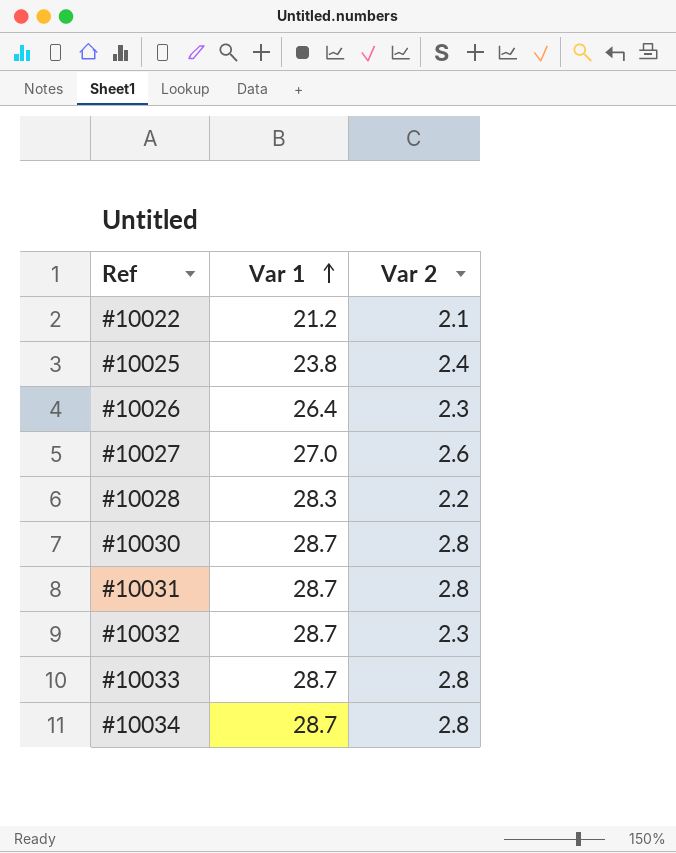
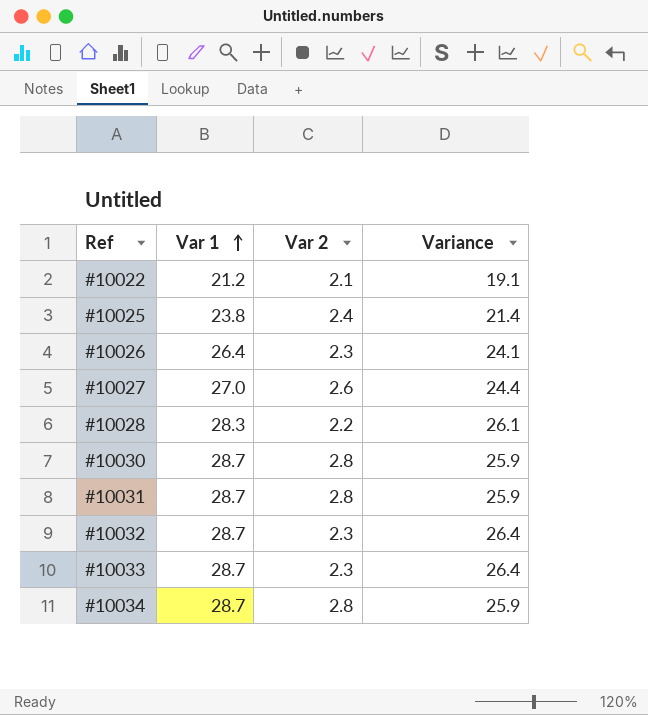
column Variance | formula: none -> [Var 1] - [Var 2]
#10033 | Var 2: 2.8 -> 2.3

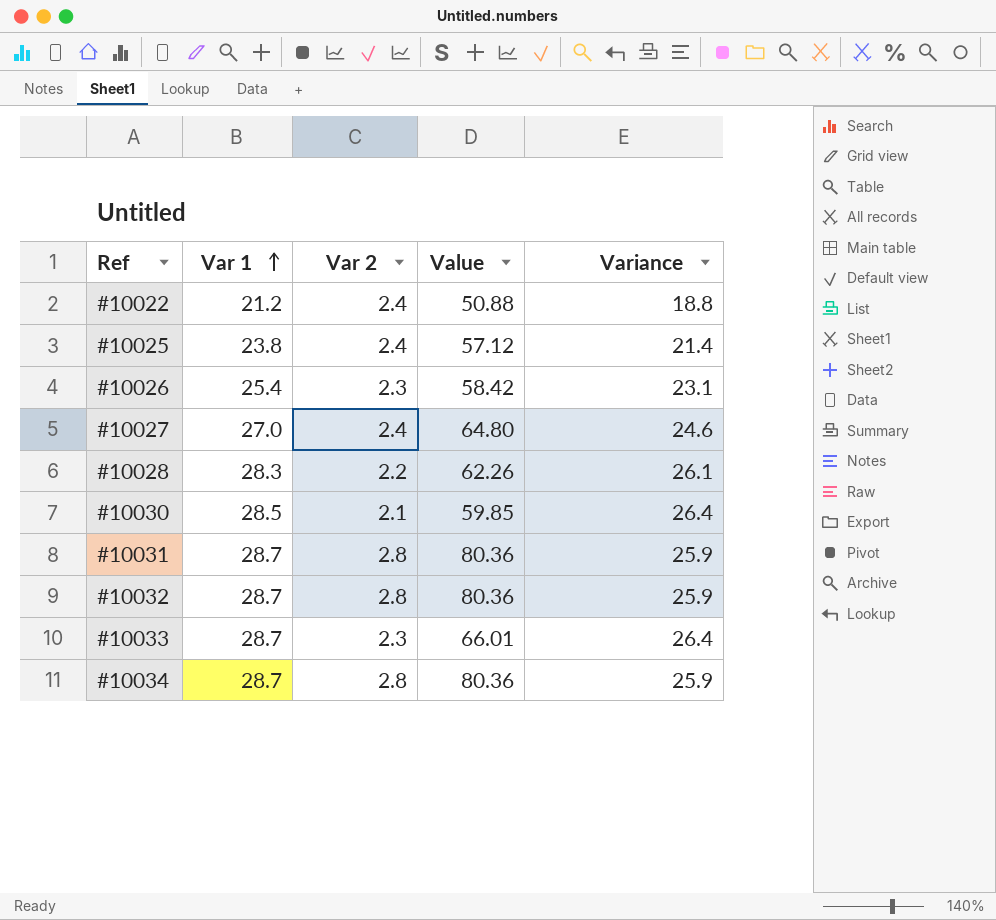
column Value | formula: none -> [Var 1] * [Var 2]
#10022 | Var 2: 2.1 -> 2.4
#10022 | Variance: 19.1 -> 18.8
#10026 | Var 1: 26.4 -> 25.4
#10026 | Variance: 24.1 -> 23.1
#10027 | Var 2: 2.6 -> 2.4
#10027 | Variance: 24.4 -> 24.6
#10030 | Var 1: 28.7 -> 28.5
#10030 | Var 2: 2.8 -> 2.1
#10030 | Variance: 25.9 -> 26.4
#10032 | Var 2: 2.3 -> 2.8
#10032 | Variance: 26.4 -> 25.9

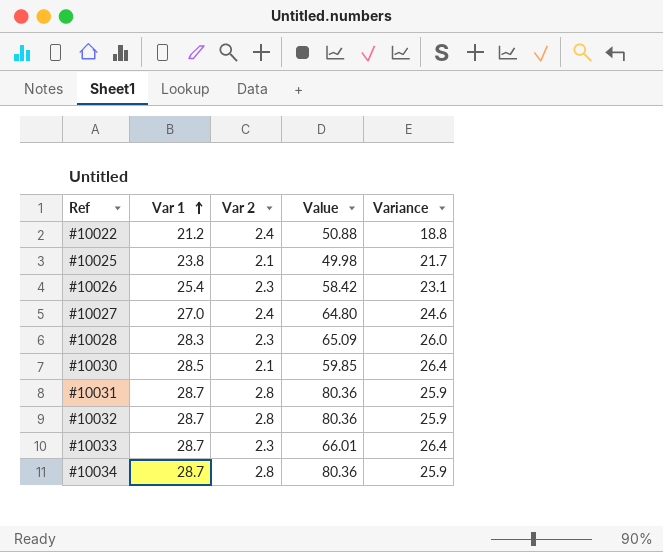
#10025 | Var 2: 2.4 -> 2.1
#10025 | Value: 57.12 -> 49.98
#10025 | Variance: 21.4 -> 21.7
#10028 | Var 2: 2.2 -> 2.3
#10028 | Value: 62.26 -> 65.09
#10028 | Variance: 26.1 -> 26.0

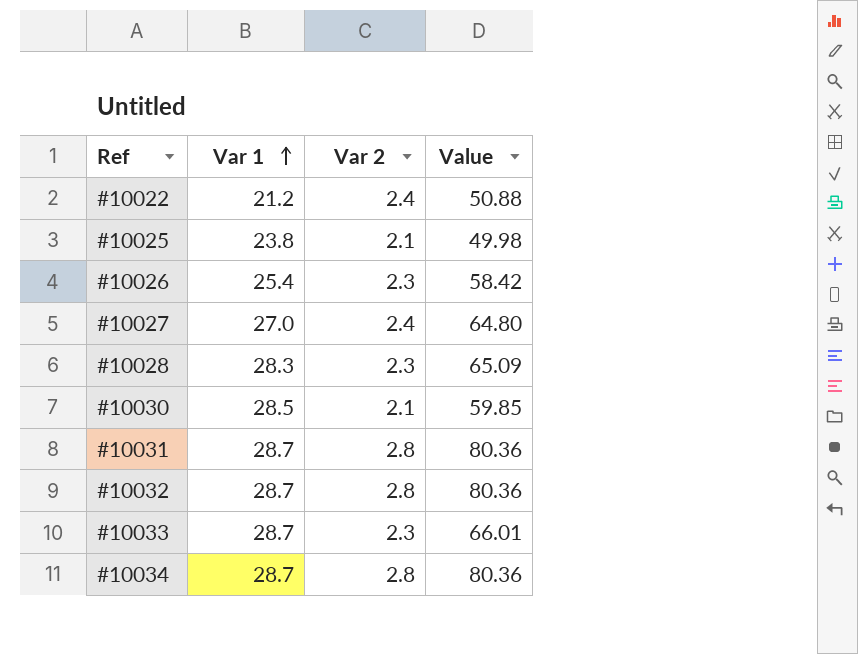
column Variance | formula: [Var 1] - [Var 2] -> none

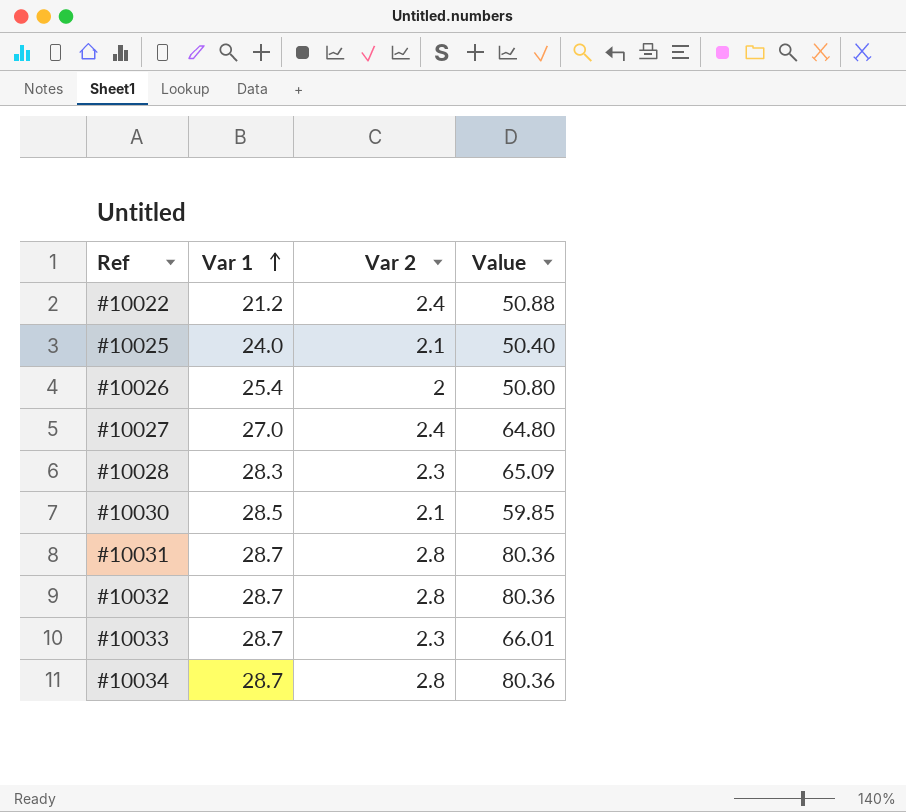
#10025 | Var 1: 23.8 -> 24.0
#10025 | Value: 49.98 -> 50.40
#10026 | Var 2: 2.3 -> 2
#10026 | Value: 58.42 -> 50.80

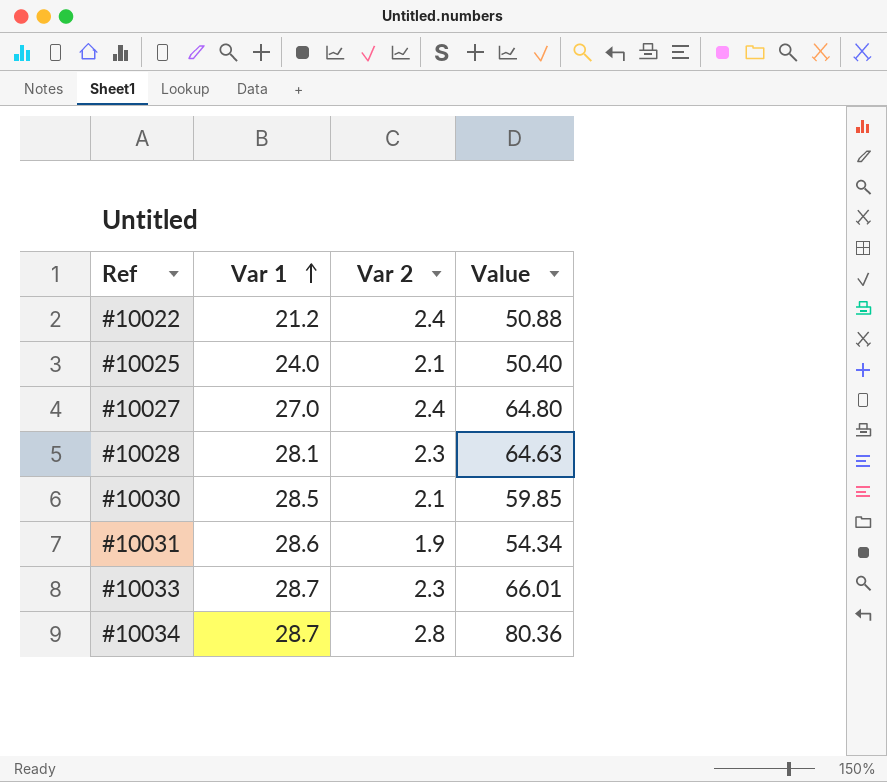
row #10026: 25.4 | 2 | 50.80 -> none
row #10032: 28.7 | 2.8 | 80.36 -> none
#10028 | Var 1: 28.3 -> 28.1
#10028 | Value: 65.09 -> 64.63
#10031 | Var 1: 28.7 -> 28.6
#10031 | Var 2: 2.8 -> 1.9
#10031 | Value: 80.36 -> 54.34

